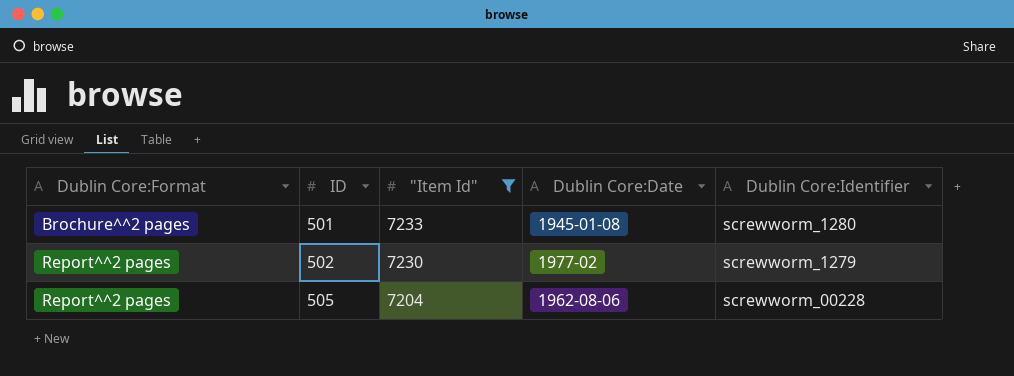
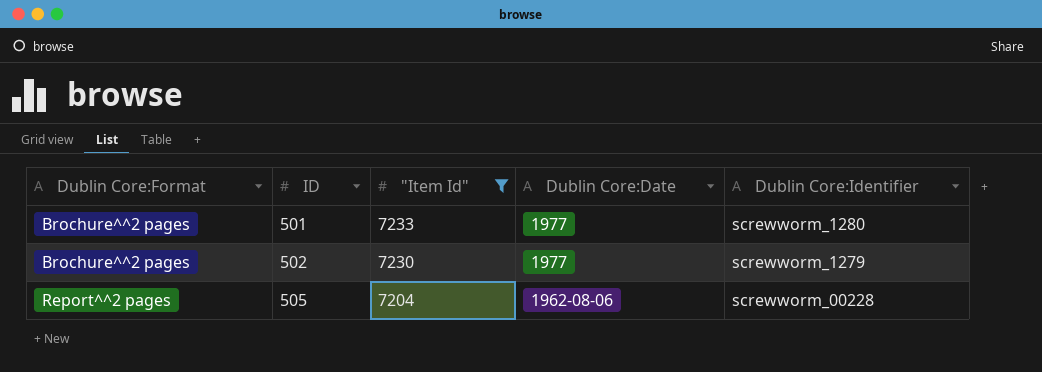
501 | Dublin Core:Date: 1945-01-08 -> 1977
502 | Dublin Core:Format: Report^^2 pages -> Brochure^^2 pages
502 | Dublin Core:Date: 1977-02 -> 1977

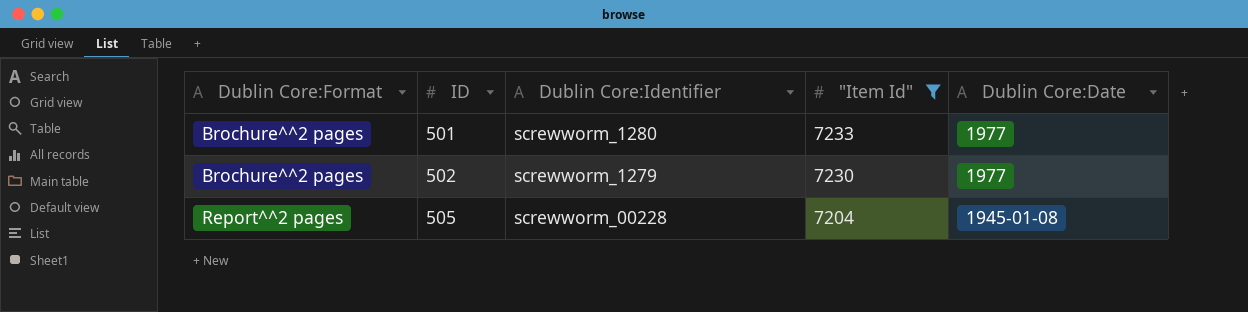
column Dublin Core:Identifier | position: 5 -> 3
505 | Dublin Core:Date: 1962-08-06 -> 1945-01-08

